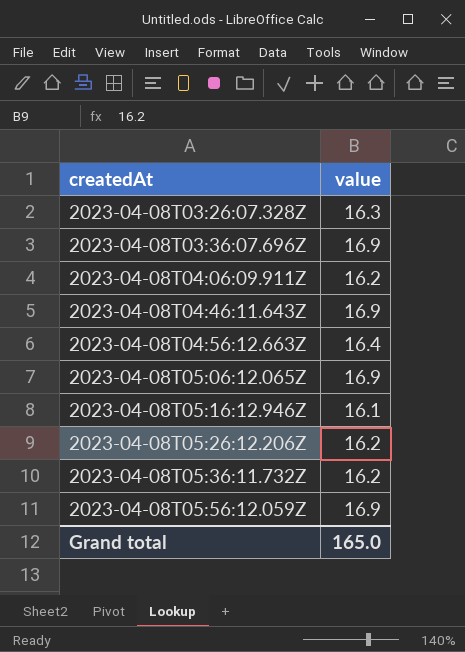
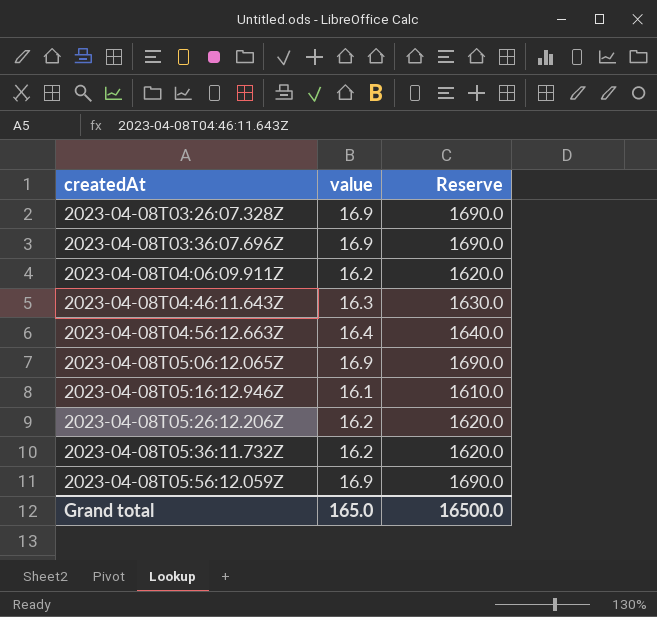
column Reserve | formula: none -> [value] * 100
2023-04-08T03:26:07.328Z | value: 16.3 -> 16.9
2023-04-08T04:46:11.643Z | value: 16.9 -> 16.3

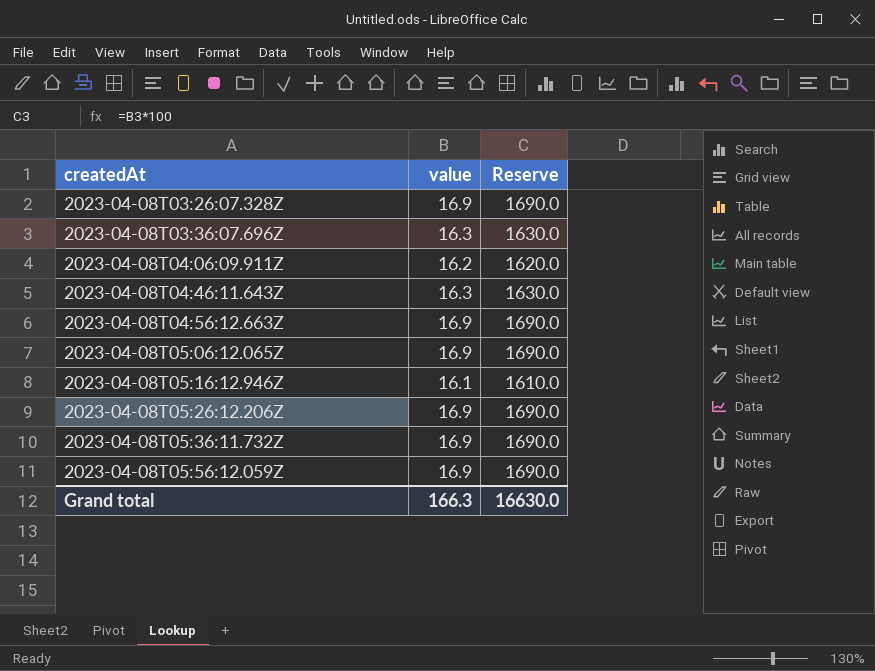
2023-04-08T03:36:07.696Z | value: 16.9 -> 16.3
2023-04-08T03:36:07.696Z | Reserve: 1690.0 -> 1630.0
2023-04-08T04:56:12.663Z | value: 16.4 -> 16.9
2023-04-08T04:56:12.663Z | Reserve: 1640.0 -> 1690.0
2023-04-08T05:26:12.206Z | value: 16.2 -> 16.9
2023-04-08T05:26:12.206Z | Reserve: 1620.0 -> 1690.0
2023-04-08T05:36:11.732Z | value: 16.2 -> 16.9
2023-04-08T05:36:11.732Z | Reserve: 1620.0 -> 1690.0
Grand total | value: 165.0 -> 166.3
Grand total | Reserve: 16500.0 -> 16630.0

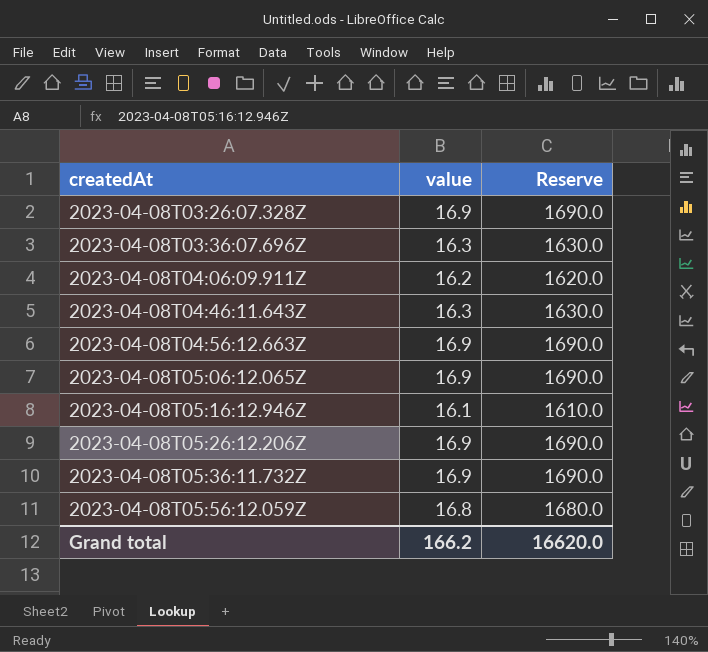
2023-04-08T05:56:12.059Z | value: 16.9 -> 16.8
2023-04-08T05:56:12.059Z | Reserve: 1690.0 -> 1680.0
Grand total | value: 166.3 -> 166.2
Grand total | Reserve: 16630.0 -> 16620.0

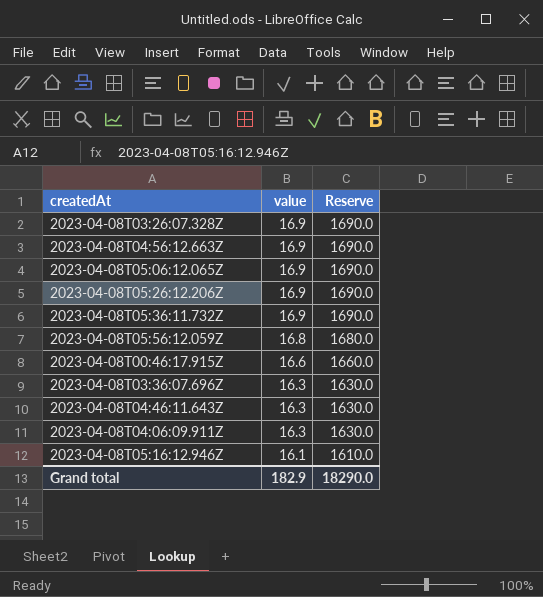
row order: createdAt ascending -> value descending
row 2023-04-08T00:46:17.915Z: none -> 16.6 | 1660.0
2023-04-08T04:06:09.911Z | value: 16.2 -> 16.3
2023-04-08T04:06:09.911Z | Reserve: 1620.0 -> 1630.0
Grand total | value: 166.2 -> 182.9
Grand total | Reserve: 16620.0 -> 18290.0

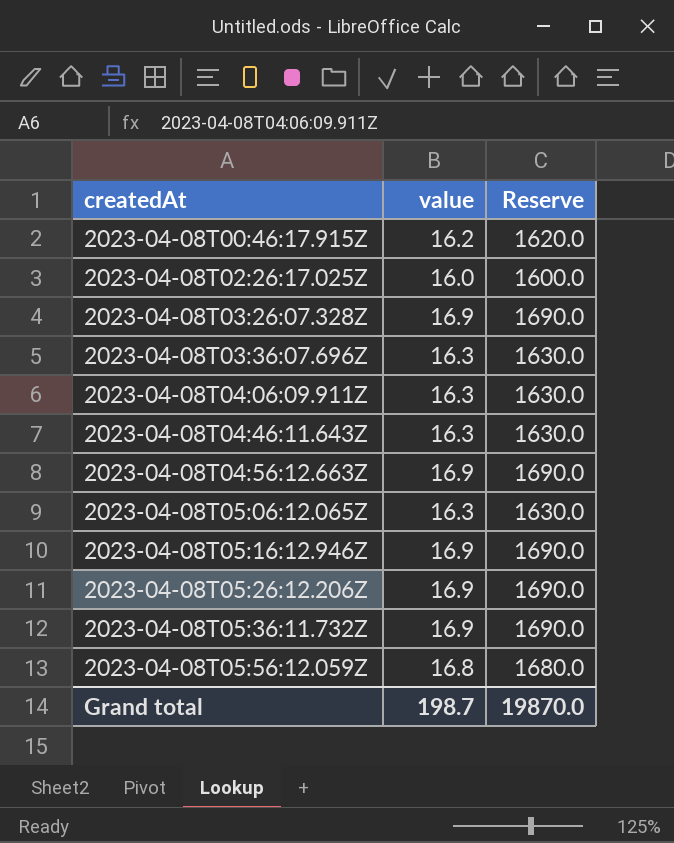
row order: value descending -> createdAt ascending
2023-04-08T00:46:17.915Z | value: 16.6 -> 16.2
2023-04-08T00:46:17.915Z | Reserve: 1660.0 -> 1620.0
row 2023-04-08T02:26:17.025Z: none -> 16.0 | 1600.0
2023-04-08T05:06:12.065Z | value: 16.9 -> 16.3
2023-04-08T05:06:12.065Z | Reserve: 1690.0 -> 1630.0
2023-04-08T05:16:12.946Z | value: 16.1 -> 16.9
2023-04-08T05:16:12.946Z | Reserve: 1610.0 -> 1690.0
Grand total | value: 182.9 -> 198.7
Grand total | Reserve: 18290.0 -> 19870.0

